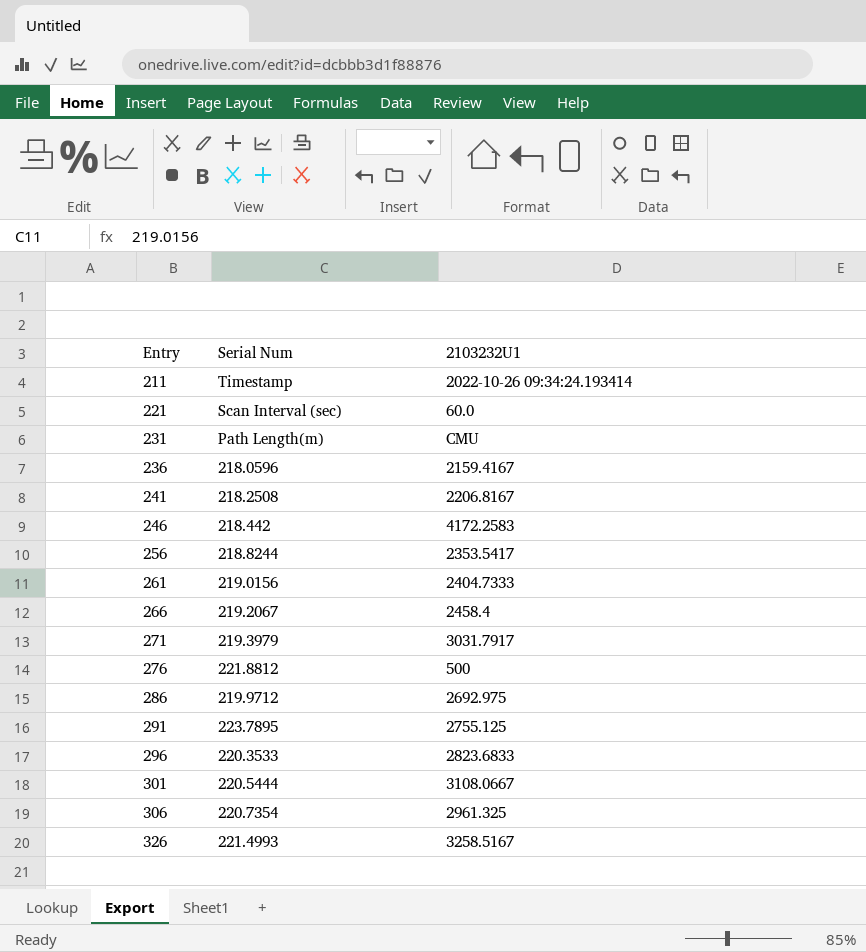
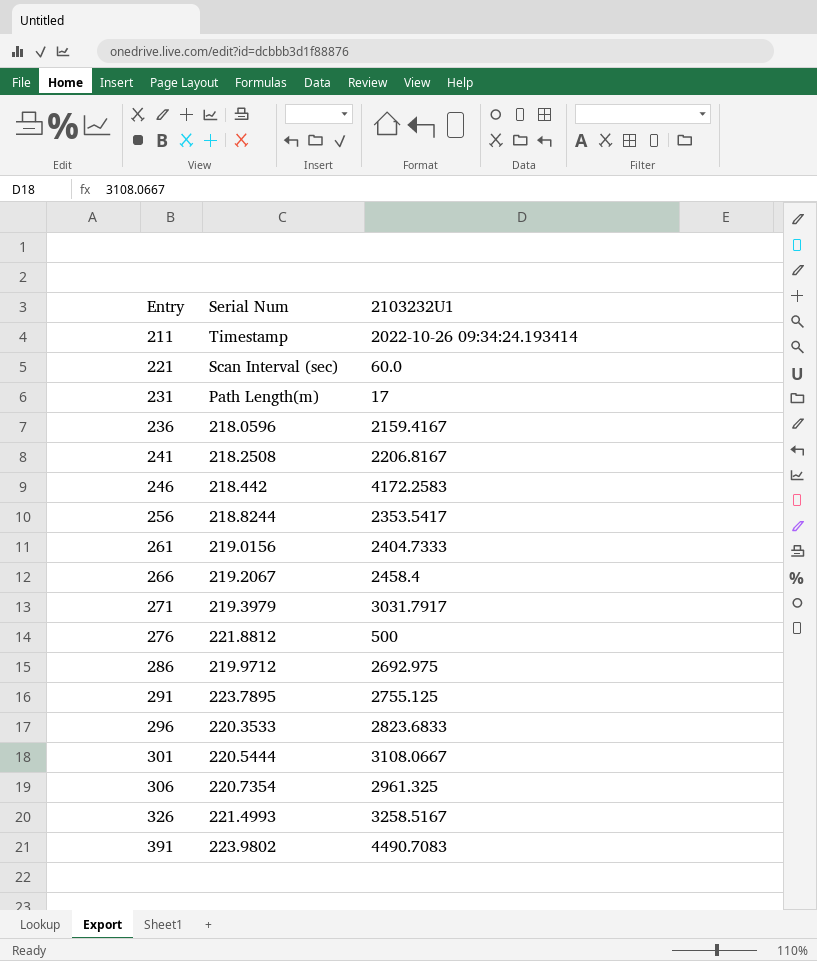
231 | 2103232U1: CMU -> 17
row 391: none -> 223.9802 | 4490.7083

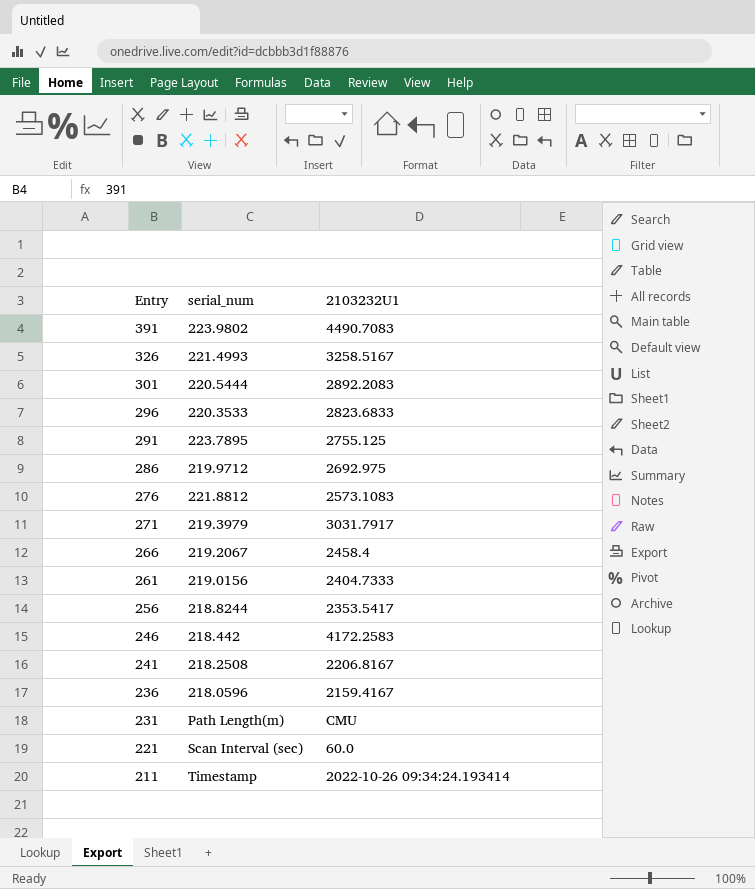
row order: Entry ascending -> Entry descending
column name: Serial Num -> serial_num
row 306: 220.7354 | 2961.325 -> none
301 | 2103232U1: 3108.0667 -> 2892.2083
276 | 2103232U1: 500 -> 2573.1083
231 | 2103232U1: 17 -> CMU

